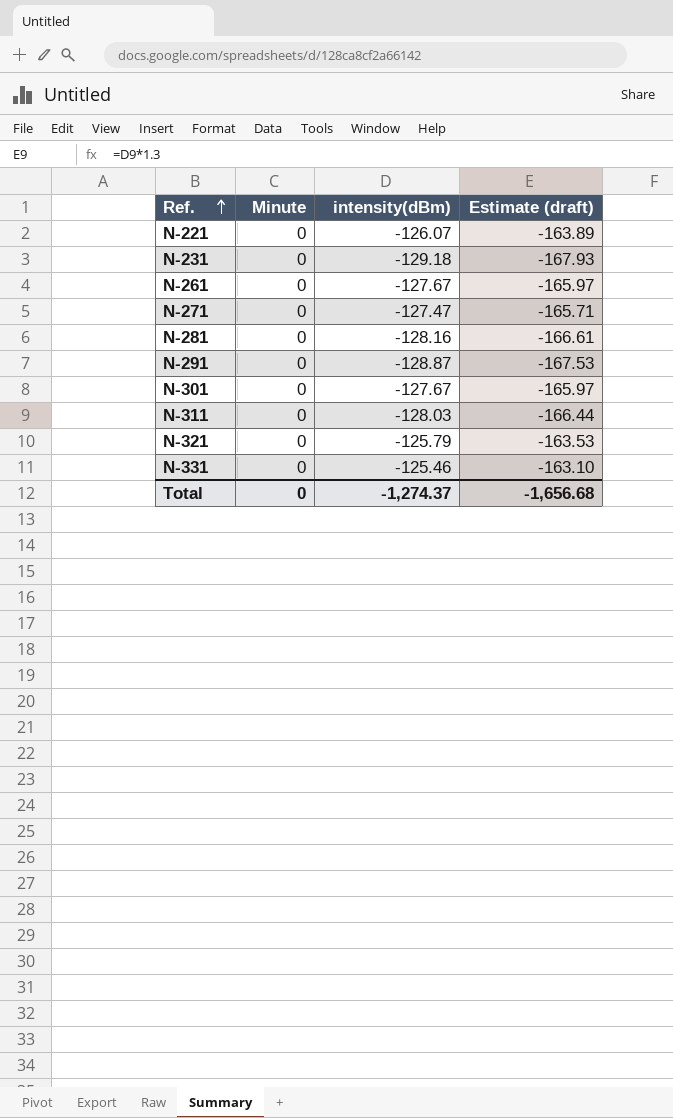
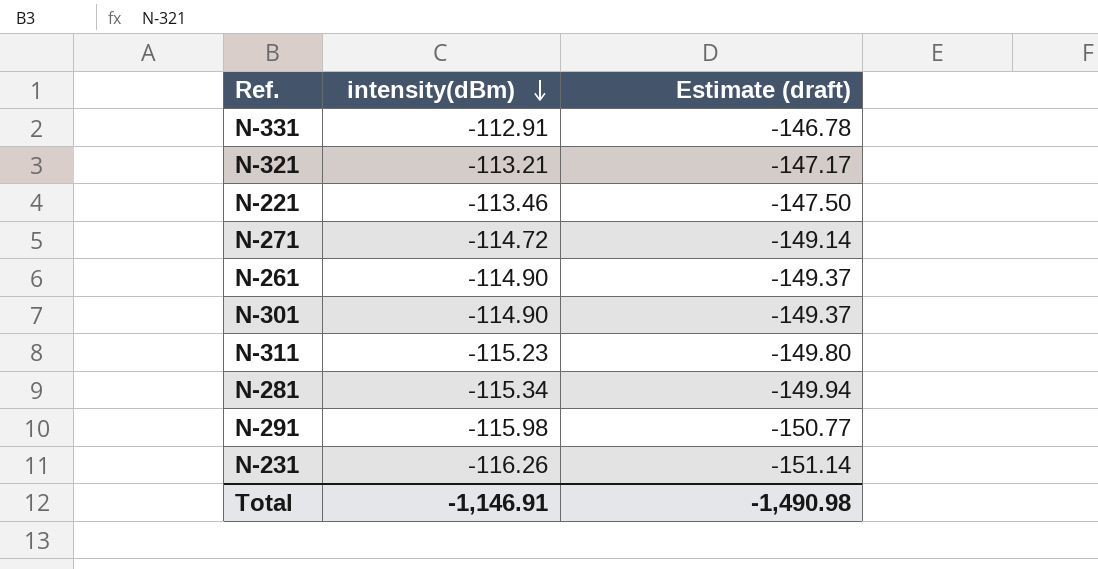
row order: Ref. ascending -> intensity(dBm) descending
column Minute | position: 2 -> none
N-331 | intensity(dBm): -125.46 -> -112.91
N-331 | Estimate (draft): -163.10 -> -146.78
N-321 | intensity(dBm): -125.79 -> -113.21
N-321 | Estimate (draft): -163.53 -> -147.17
N-221 | intensity(dBm): -126.07 -> -113.46
N-221 | Estimate (draft): -163.89 -> -147.50
N-271 | intensity(dBm): -127.47 -> -114.72
N-271 | Estimate (draft): -165.71 -> -149.14
N-261 | intensity(dBm): -127.67 -> -114.90
N-261 | Estimate (draft): -165.97 -> -149.37
N-301 | intensity(dBm): -127.67 -> -114.90
N-301 | Estimate (draft): -165.97 -> -149.37
N-311 | intensity(dBm): -128.03 -> -115.23
N-311 | Estimate (draft): -166.44 -> -149.80
N-281 | intensity(dBm): -128.16 -> -115.34
N-281 | Estimate (draft): -166.61 -> -149.94
N-291 | intensity(dBm): -128.87 -> -115.98
N-291 | Estimate (draft): -167.53 -> -150.77
N-231 | intensity(dBm): -129.18 -> -116.26
N-231 | Estimate (draft): -167.93 -> -151.14
Total | intensity(dBm): -1,274.37 -> -1,146.91
Total | Estimate (draft): -1,656.68 -> -1,490.98

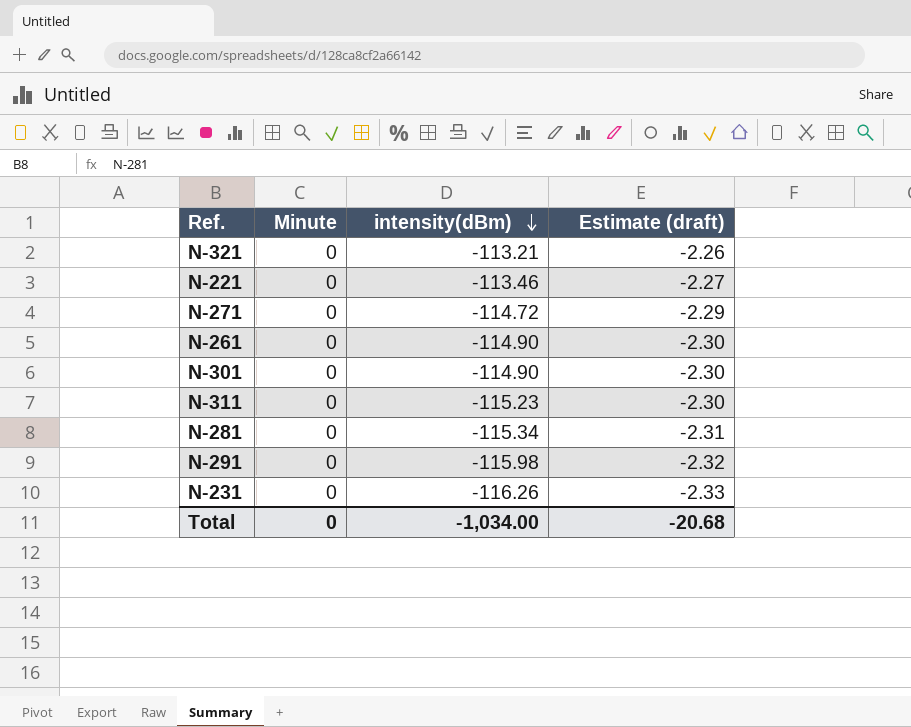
column Minute | position: none -> 2
column Estimate (draft) | formula: [intensity(dBm)] * 1.3 -> [intensity(dBm)] * 0.02
row N-331: -112.91 | -146.78 -> none
Total | intensity(dBm): -1,146.91 -> -1,034.00
Total | Estimate (draft): -1,490.98 -> -20.68

